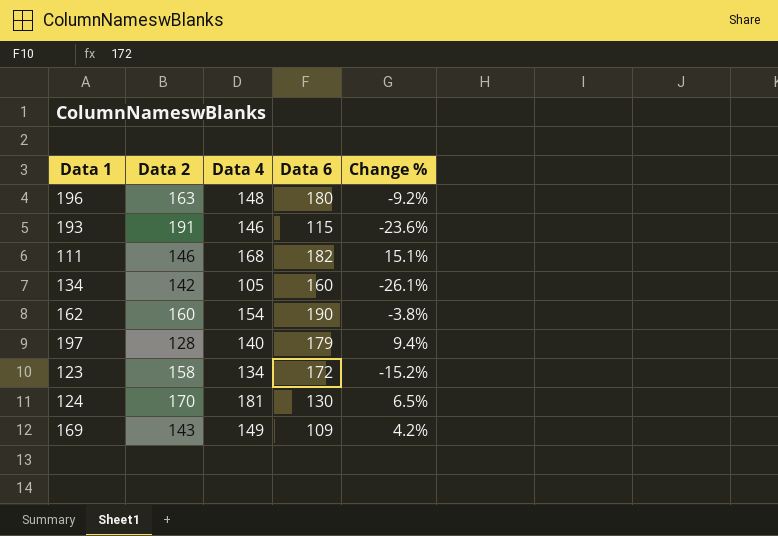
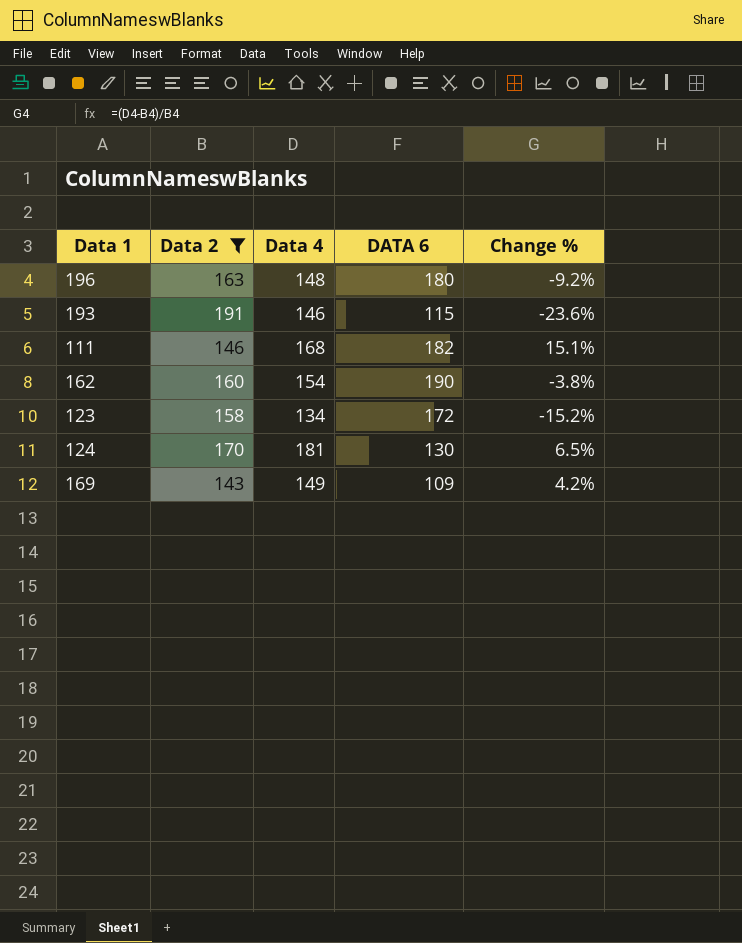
filter: none -> Data 2 >= 143
column name: Data 6 -> DATA 6

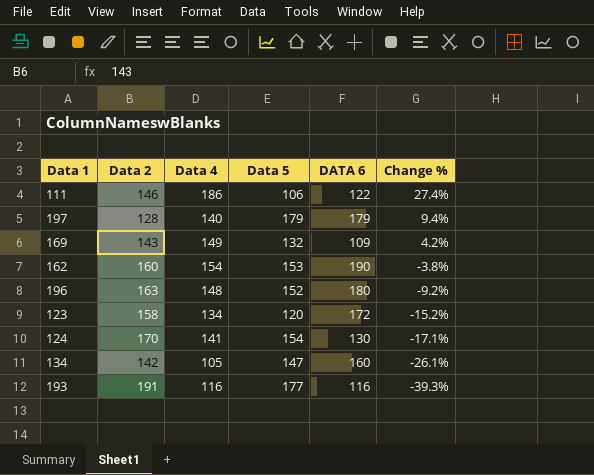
filter: Data 2 >= 143 -> none
row order: none -> Change % descending
column Data 5 | position: none -> 4
111 | Data 4: 168 -> 186
111 | DATA 6: 182 -> 122
111 | Change %: 15.1% -> 27.4%
124 | Data 4: 181 -> 141
124 | Change %: 6.5% -> -17.1%
193 | Data 4: 146 -> 116
193 | DATA 6: 115 -> 116
193 | Change %: -23.6% -> -39.3%

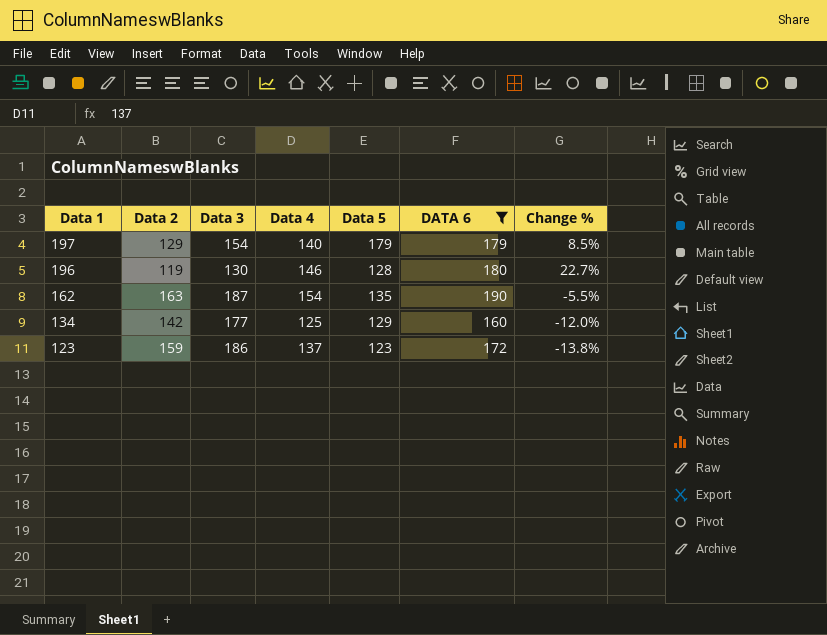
filter: none -> DATA 6 >= 160
row order: Change % descending -> Data 1 descending
column Data 3 | position: none -> 3
197 | Data 2: 128 -> 129
197 | Change %: 9.4% -> 8.5%
196 | Data 2: 163 -> 119
196 | Data 4: 148 -> 146
196 | Data 5: 152 -> 128
196 | Change %: -9.2% -> 22.7%
162 | Data 2: 160 -> 163
162 | Data 5: 153 -> 135
162 | Change %: -3.8% -> -5.5%
134 | Data 4: 105 -> 125
134 | Data 5: 147 -> 129
134 | Change %: -26.1% -> -12.0%
123 | Data 2: 158 -> 159
123 | Data 4: 134 -> 137
123 | Data 5: 120 -> 123
123 | Change %: -15.2% -> -13.8%

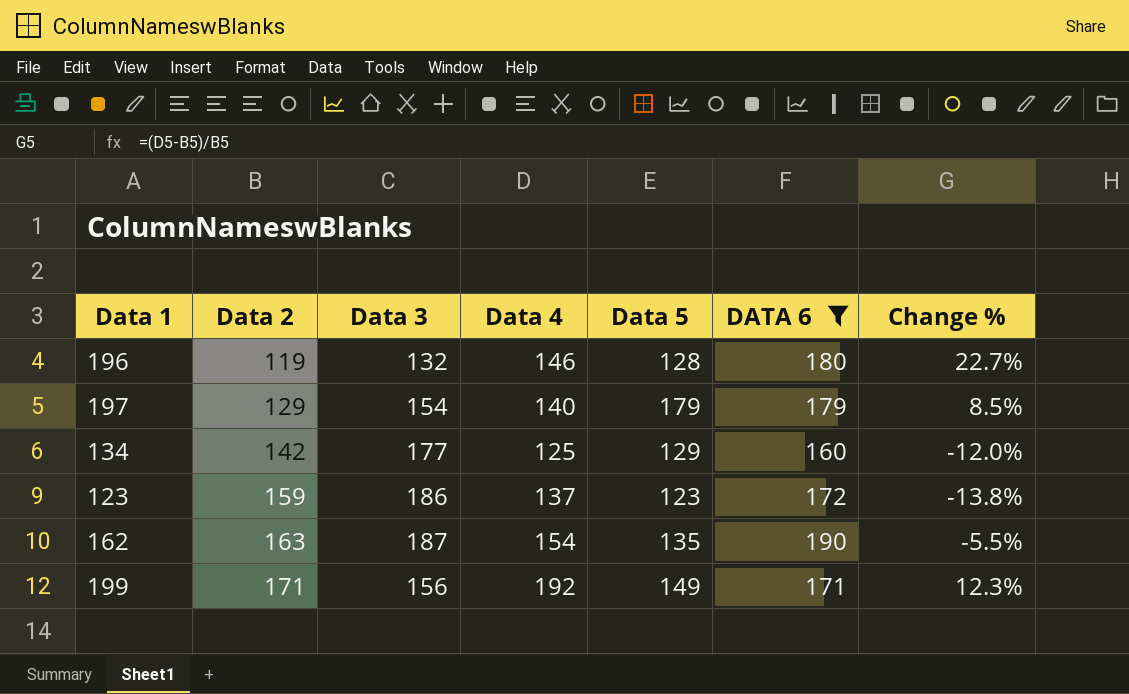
row order: Data 1 descending -> Data 2 ascending
196 | Data 3: 130 -> 132
row 199: none -> 171 | 156 | 192 | 149 | 171 | 12.3%

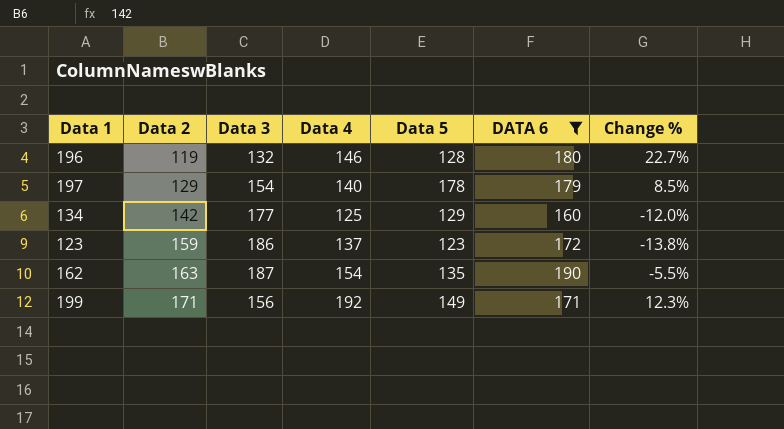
197 | Data 5: 179 -> 178

